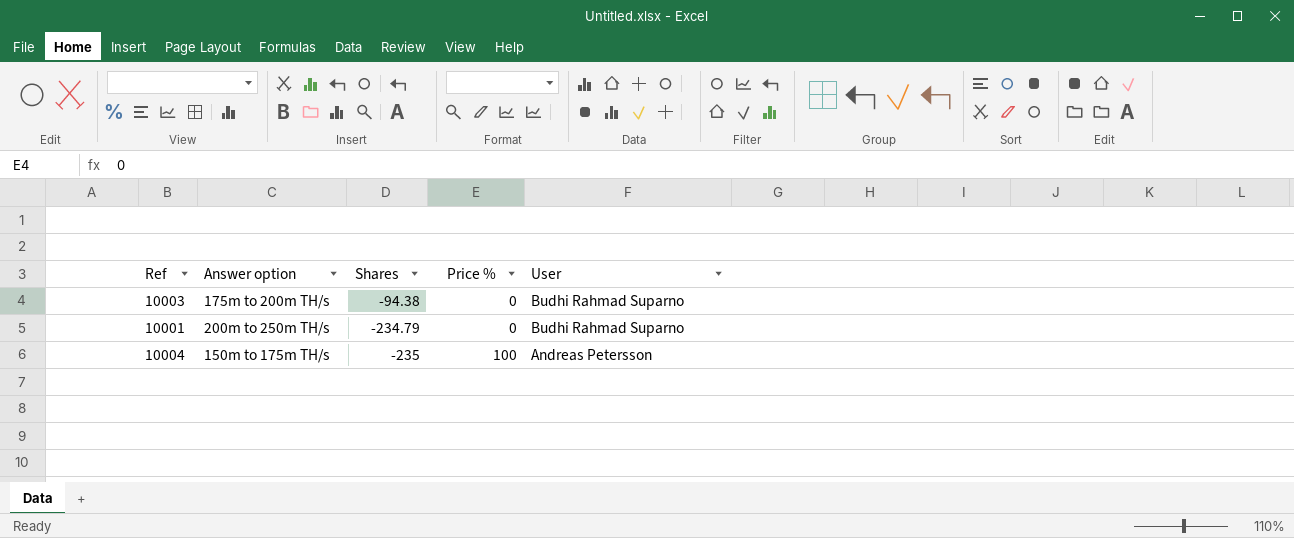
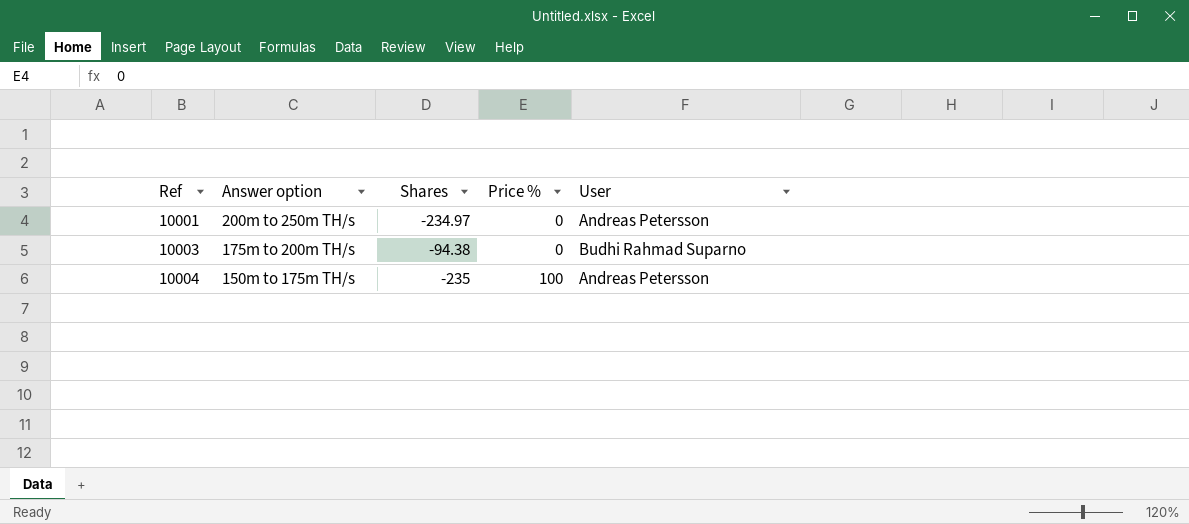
row order: Shares descending -> Ref ascending
10001 | Shares: -234.79 -> -234.97
10001 | User: Budhi Rahmad Suparno -> Andreas Petersson

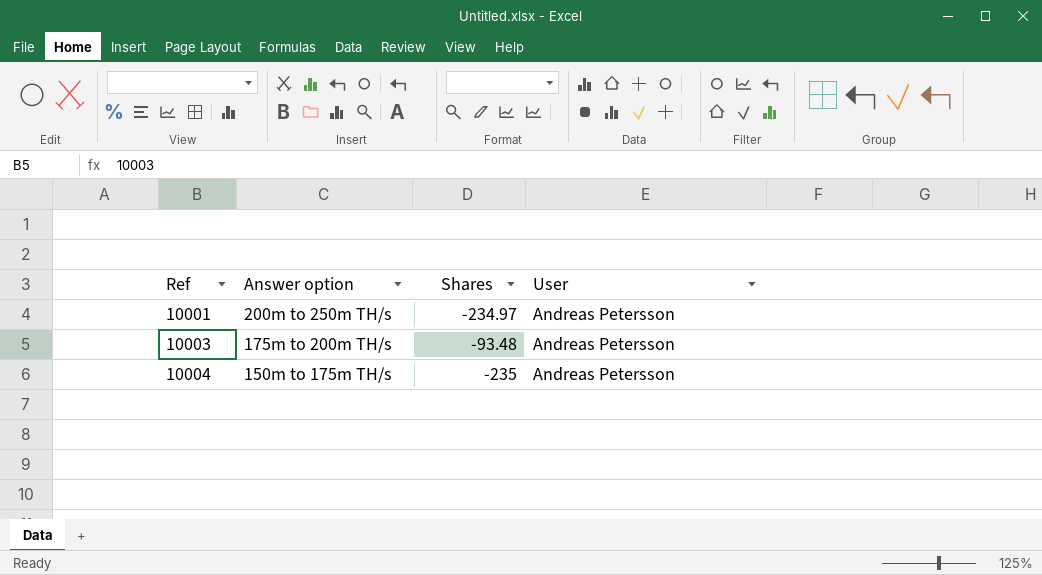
column Price % | position: 4 -> none
10003 | Shares: -94.38 -> -93.48
10003 | User: Budhi Rahmad Suparno -> Andreas Petersson

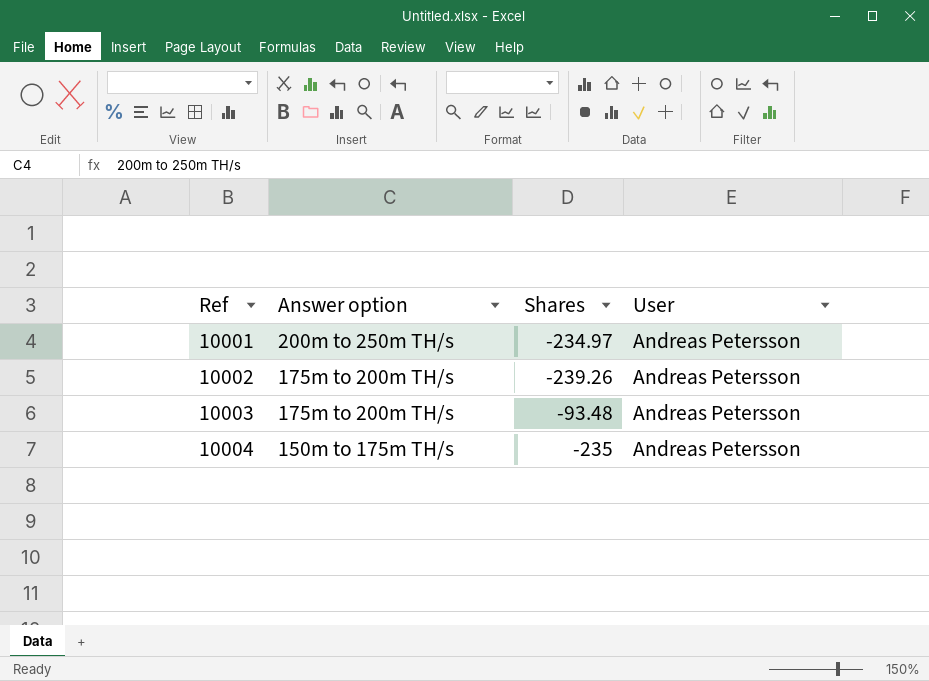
row 10002: none -> 175m to 200m TH/s | -239.26 | Andreas Petersson

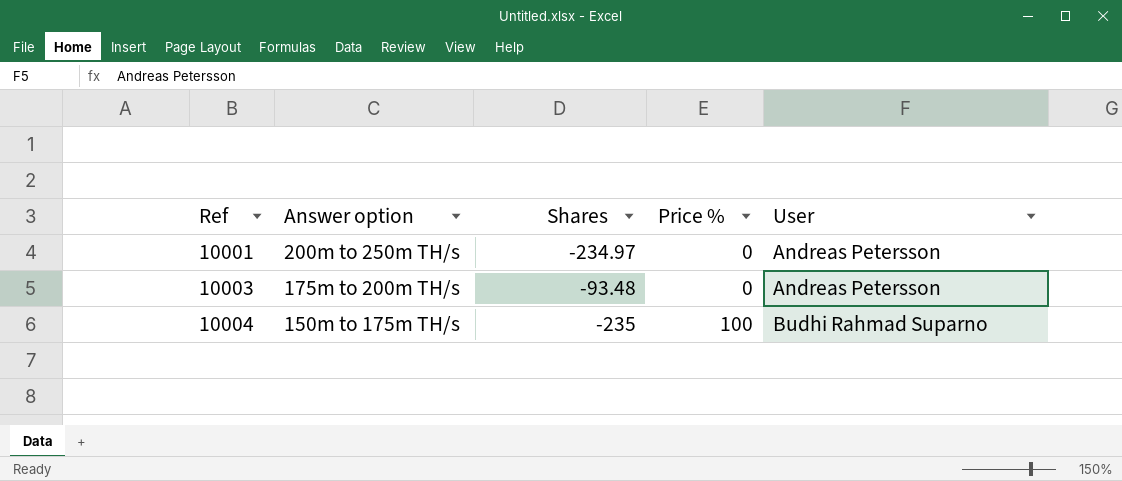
column Price % | position: none -> 4
row 10002: 175m to 200m TH/s | -239.26 | Andreas Petersson -> none
10004 | User: Andreas Petersson -> Budhi Rahmad Suparno

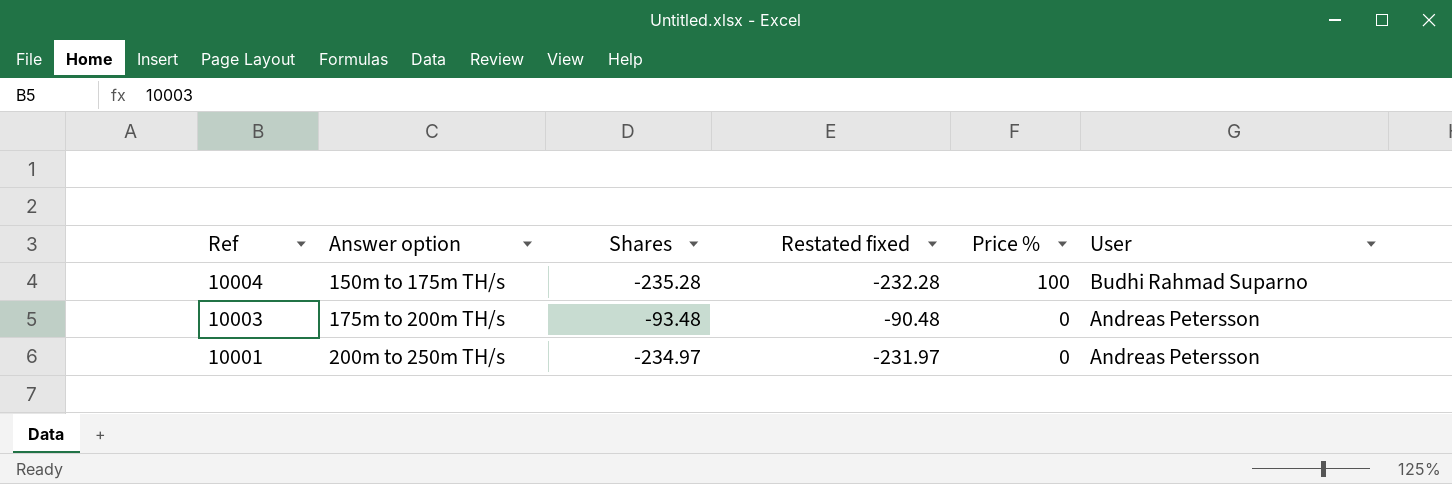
row order: Ref ascending -> Ref descending
column Restated fixed | formula: none -> [Shares] + 3
10004 | Shares: -235 -> -235.28

